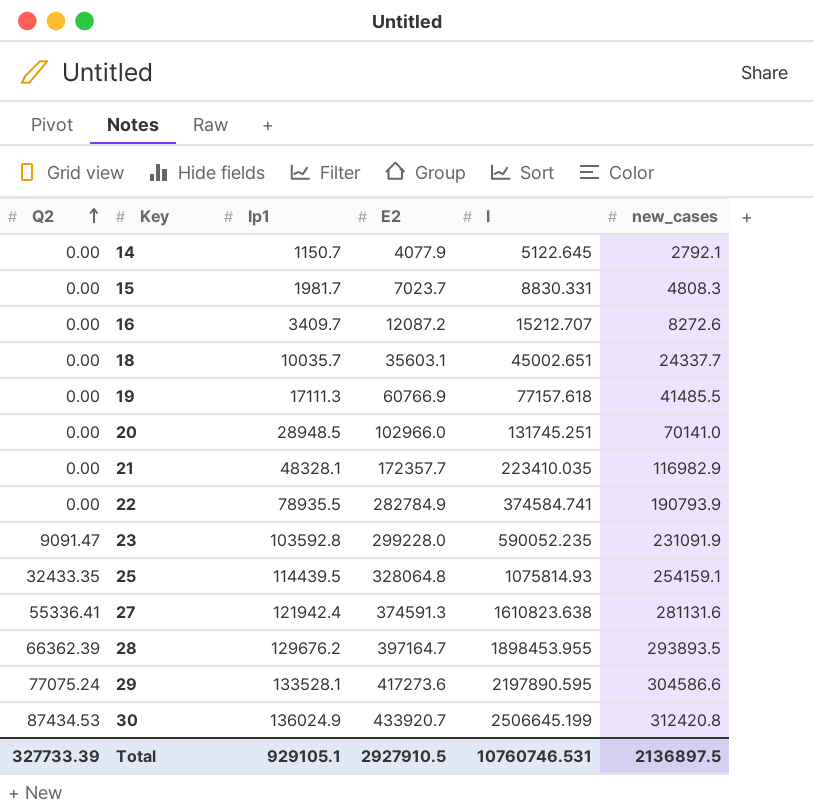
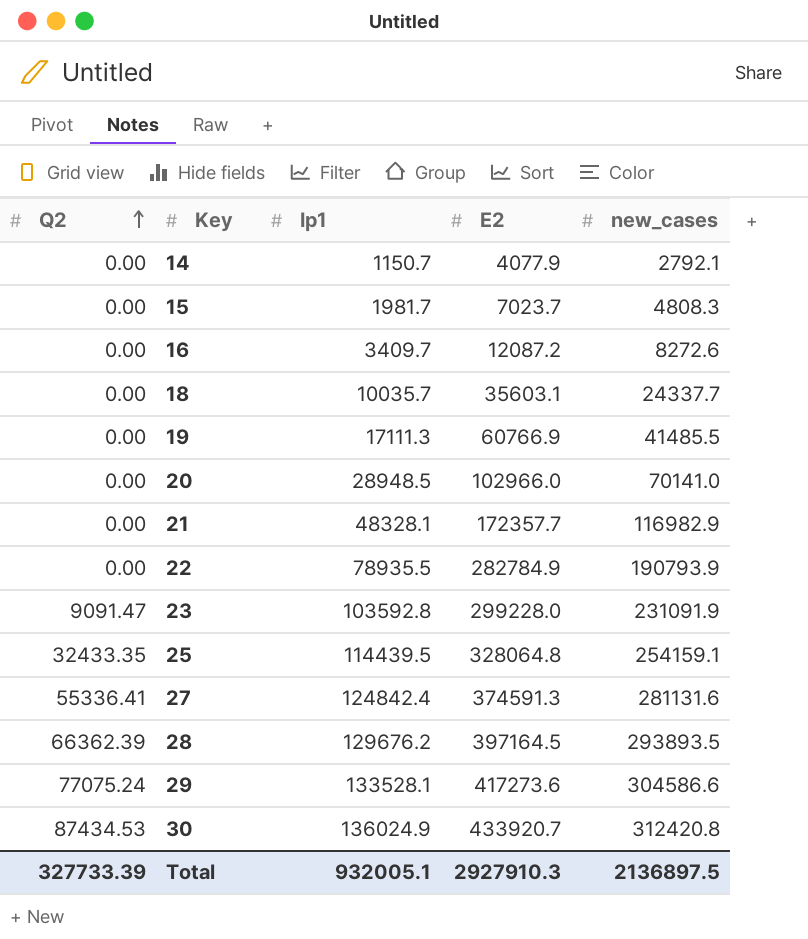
column I | position: 5 -> none
27 | Ip1: 121942.4 -> 124842.4
28 | E2: 397164.7 -> 397164.5
Total | Ip1: 929105.1 -> 932005.1
Total | E2: 2927910.5 -> 2927910.3

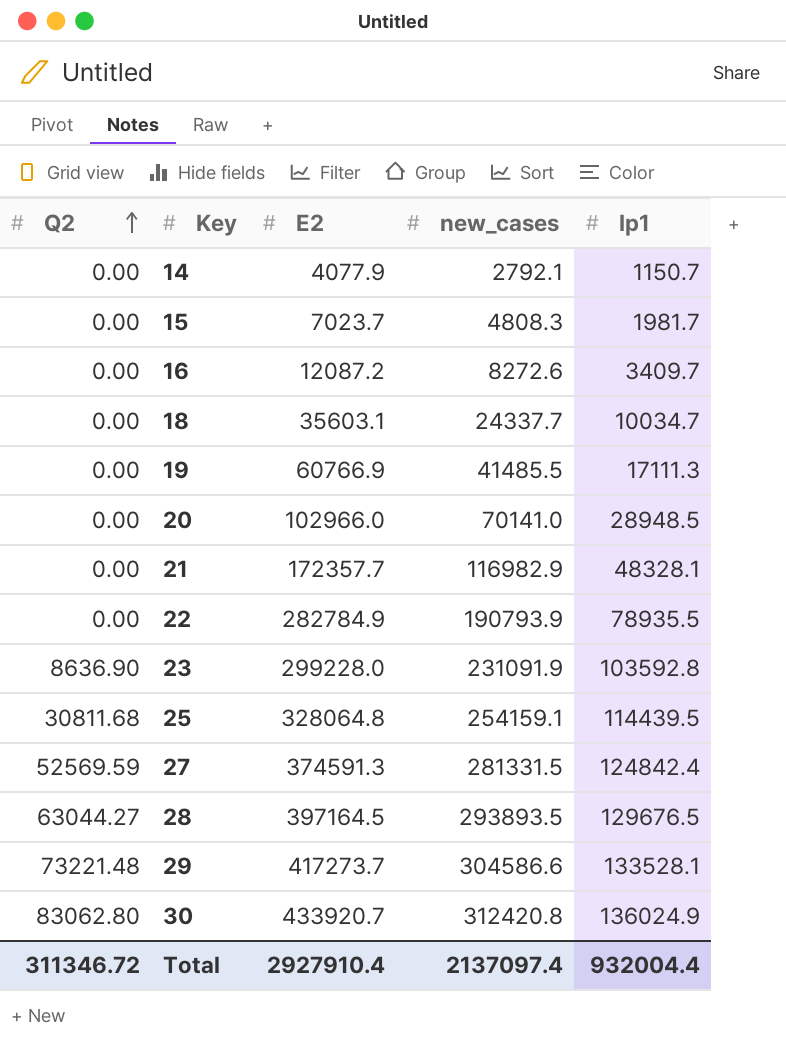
column Ip1 | position: 3 -> 5
18 | Ip1: 10035.7 -> 10034.7
23 | Q2: 9091.47 -> 8636.90
25 | Q2: 32433.35 -> 30811.68
27 | Q2: 55336.41 -> 52569.59
27 | new_cases: 281131.6 -> 281331.5
28 | Q2: 66362.39 -> 63044.27
28 | Ip1: 129676.2 -> 129676.5
29 | Q2: 77075.24 -> 73221.48
29 | E2: 417273.6 -> 417273.7
30 | Q2: 87434.53 -> 83062.80
Total | Q2: 327733.39 -> 311346.72
Total | E2: 2927910.3 -> 2927910.4
Total | new_cases: 2136897.5 -> 2137097.4
Total | Ip1: 932005.1 -> 932004.4

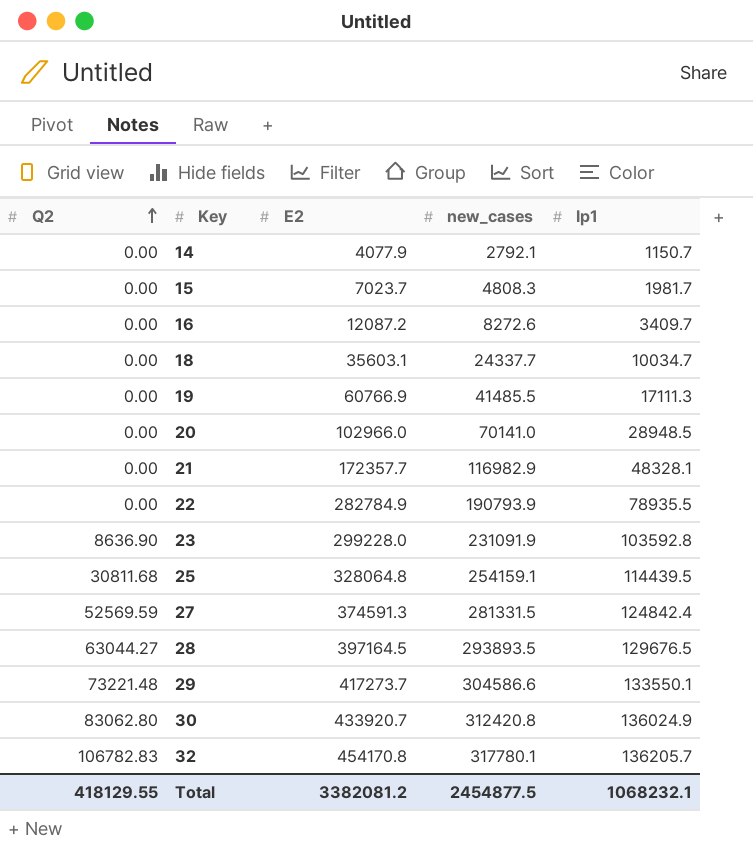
29 | Ip1: 133528.1 -> 133550.1
row 32: none -> 106782.83 | 454170.8 | 317780.1 | 136205.7
Total | Q2: 311346.72 -> 418129.55
Total | E2: 2927910.4 -> 3382081.2
Total | new_cases: 2137097.4 -> 2454877.5
Total | Ip1: 932004.4 -> 1068232.1

